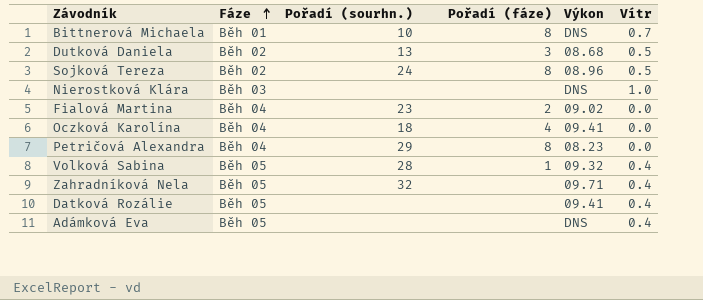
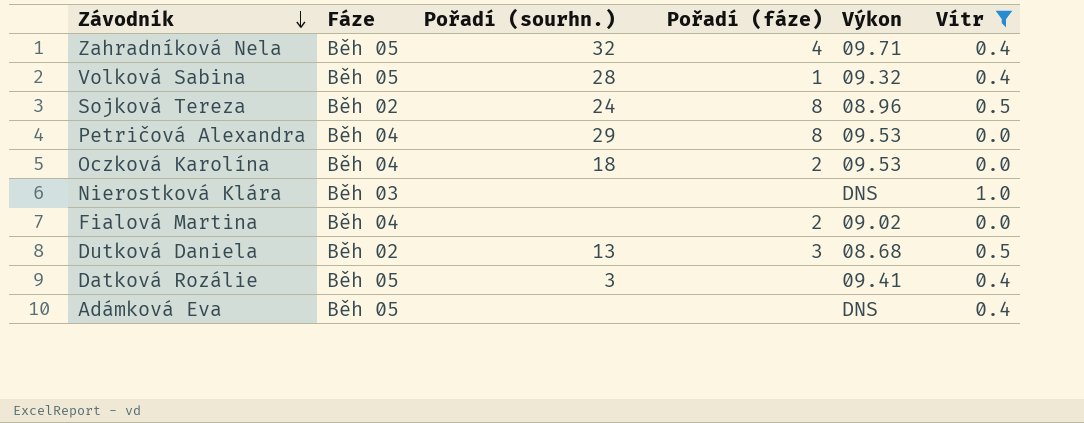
filter: none -> Vítr != 0.7
row order: Fáze ascending -> Závodník descending
Zahradníková Nela | Pořadí (fáze): none -> 4
Petričová Alexandra | Výkon: 08.23 -> 09.53
Oczková Karolína | Pořadí (fáze): 4 -> 2
Oczková Karolína | Výkon: 09.41 -> 09.53
Fialová Martina | Pořadí (sourhn.): 23 -> none
Datková Rozálie | Pořadí (sourhn.): none -> 3

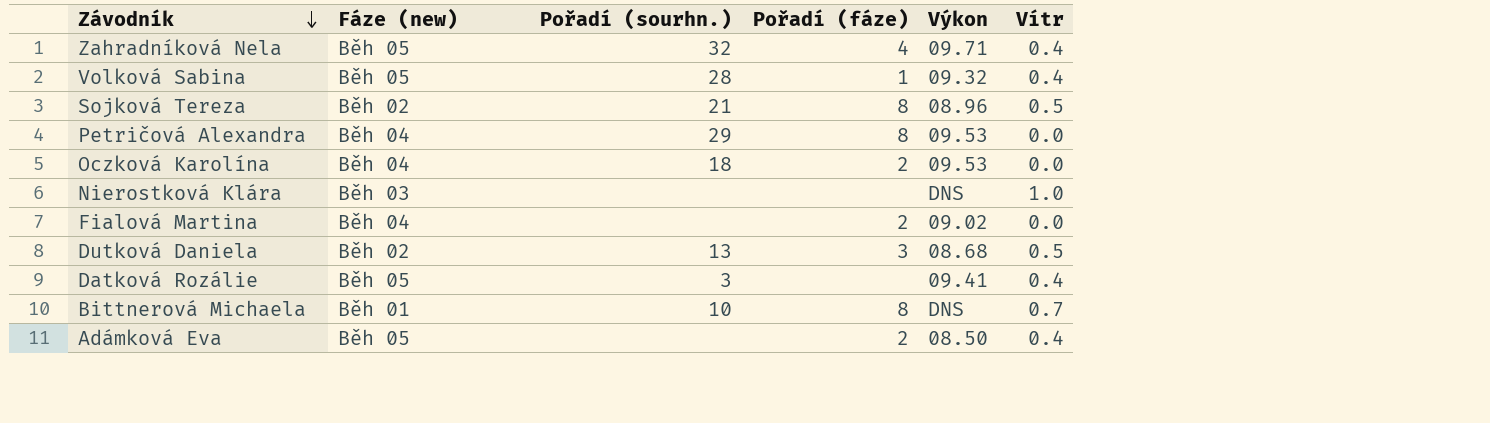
filter: Vítr != 0.7 -> none
column name: Fáze -> Fáze (new)
Sojková Tereza | Pořadí (sourhn.): 24 -> 21
Adámková Eva | Pořadí (fáze): none -> 2
Adámková Eva | Výkon: DNS -> 08.50

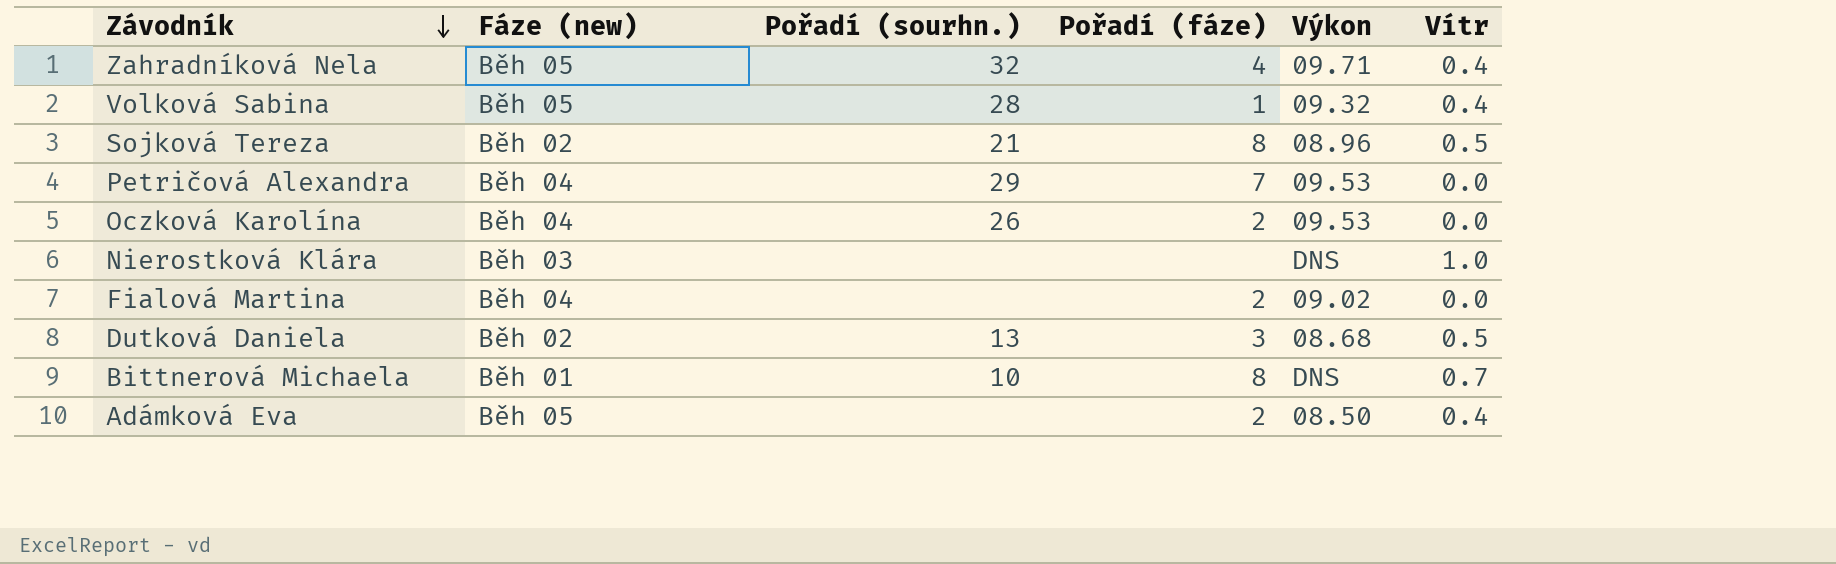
row Datková Rozálie: Běh 05 | 3 | none | 09.41 | 0.4 -> none
Petričová Alexandra | Pořadí (fáze): 8 -> 7
Oczková Karolína | Pořadí (sourhn.): 18 -> 26

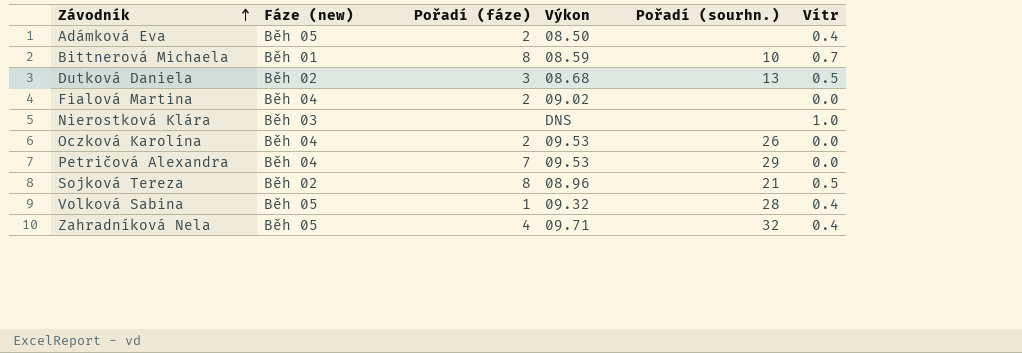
row order: Závodník descending -> Závodník ascending
column Pořadí (sourhn.) | position: 3 -> 5
Bittnerová Michaela | Výkon: DNS -> 08.59

